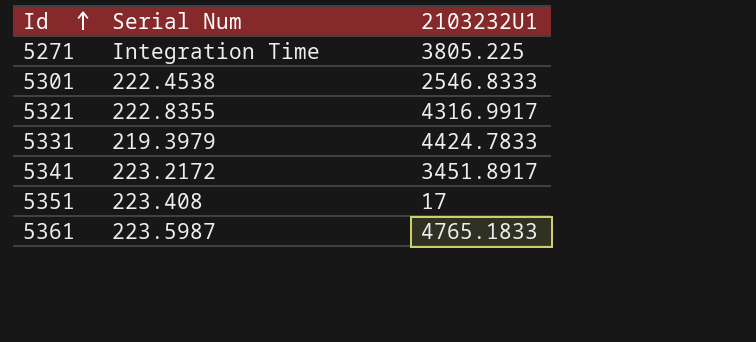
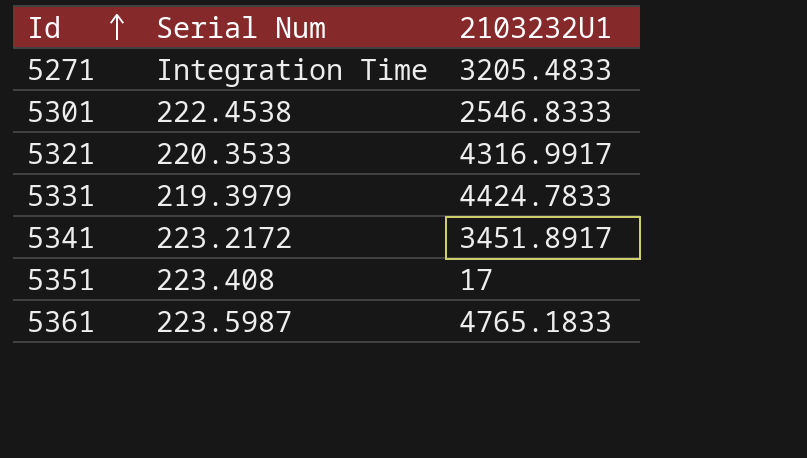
5271 | 2103232U1: 3805.225 -> 3205.4833
5321 | Serial Num: 222.8355 -> 220.3533

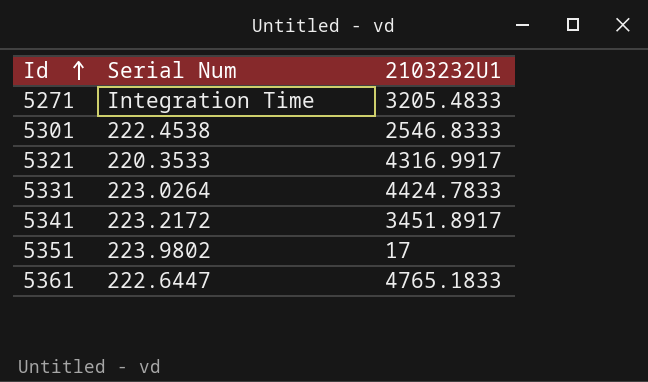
5331 | Serial Num: 219.3979 -> 223.0264
5351 | Serial Num: 223.408 -> 223.9802
5361 | Serial Num: 223.5987 -> 222.6447

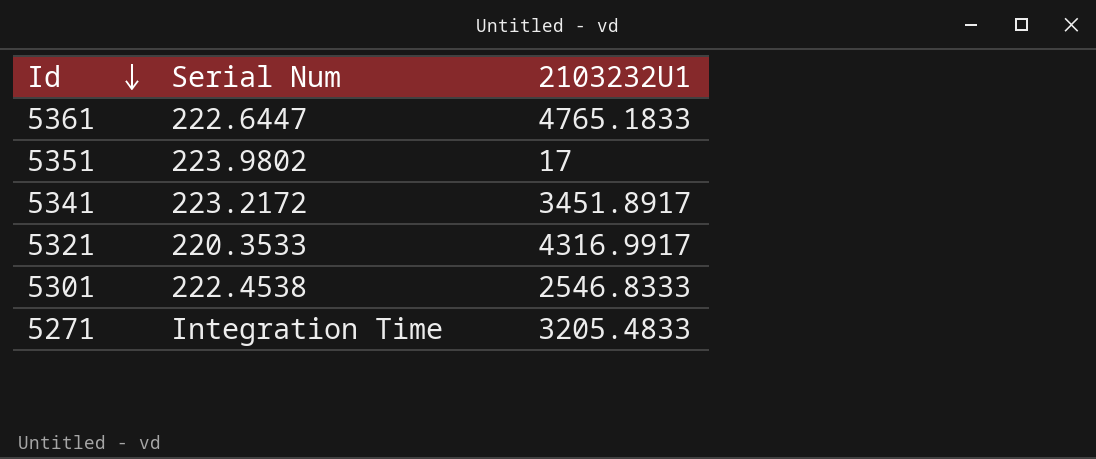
row order: Id ascending -> Id descending
row 5331: 223.0264 | 4424.7833 -> none

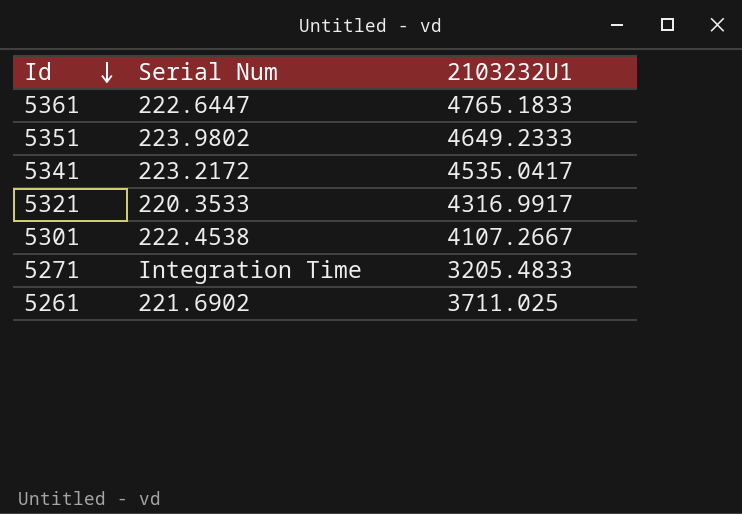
5351 | 2103232U1: 17 -> 4649.2333
5341 | 2103232U1: 3451.8917 -> 4535.0417
5301 | 2103232U1: 2546.8333 -> 4107.2667
row 5261: none -> 221.6902 | 3711.025

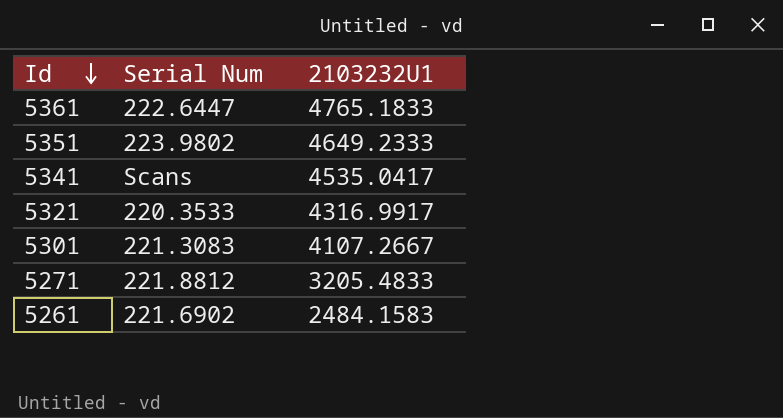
5341 | Serial Num: 223.2172 -> Scans
5301 | Serial Num: 222.4538 -> 221.3083
5271 | Serial Num: Integration Time -> 221.8812
5261 | 2103232U1: 3711.025 -> 2484.1583

